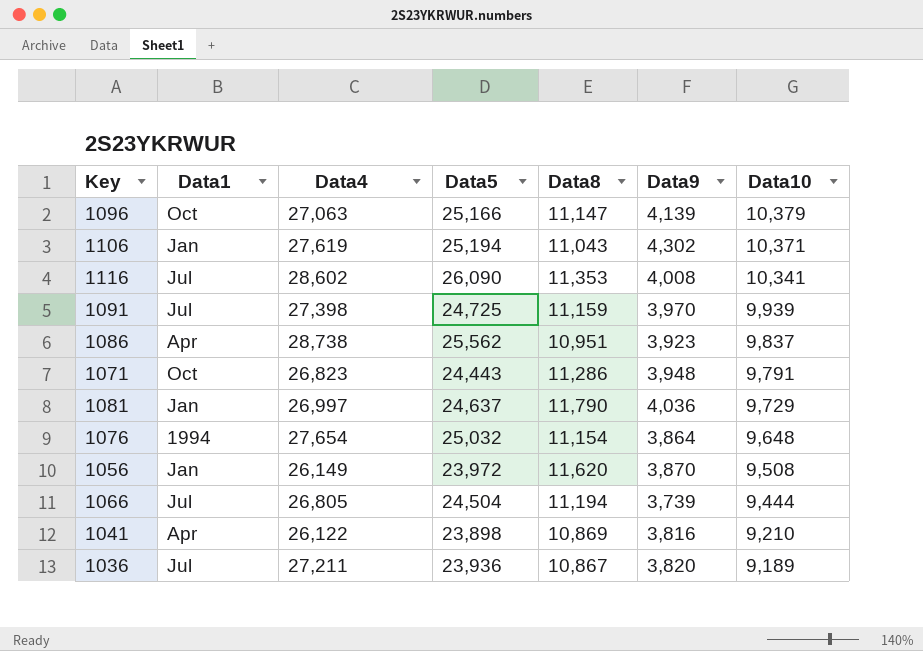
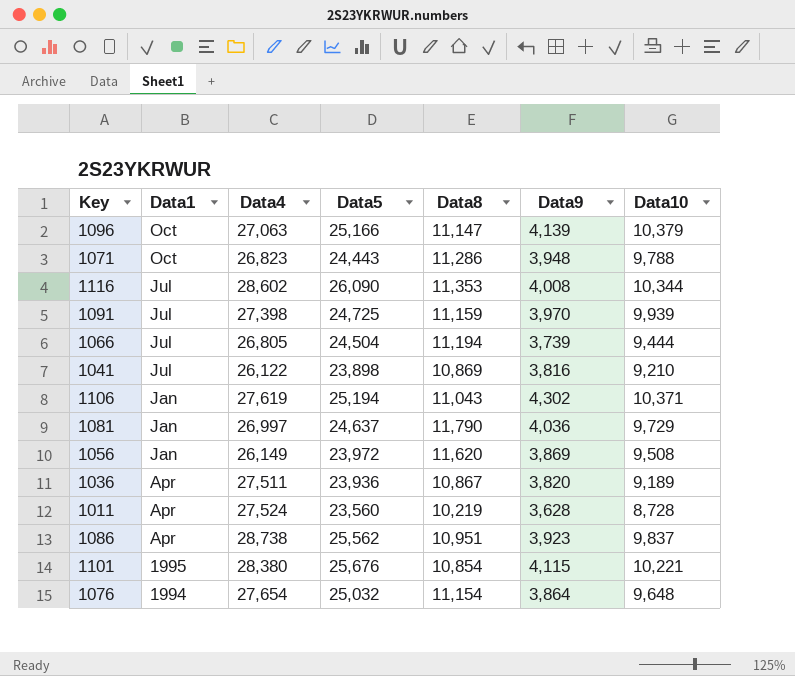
row order: Data10 descending -> Data1 descending
1071 | Data10: 9,791 -> 9,788
1116 | Data10: 10,341 -> 10,344
1041 | Data1: Apr -> Jul
1056 | Data9: 3,870 -> 3,869
1036 | Data1: Jul -> Apr
1036 | Data4: 27,211 -> 27,511
row 1011: none -> Apr | 27,524 | 23,560 | 10,219 | 3,628 | 8,728
row 1101: none -> 1995 | 28,380 | 25,676 | 10,854 | 4,115 | 10,221

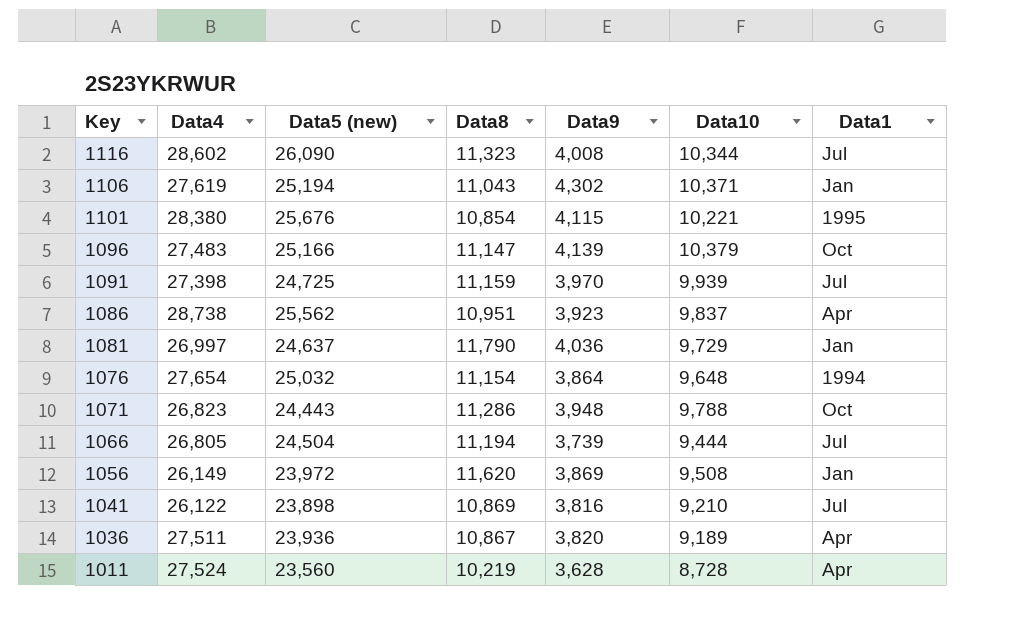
row order: Data1 descending -> Key descending
column name: Data5 -> Data5 (new)
column Data1 | position: 2 -> 7
1116 | Data8: 11,353 -> 11,323
1096 | Data4: 27,063 -> 27,483

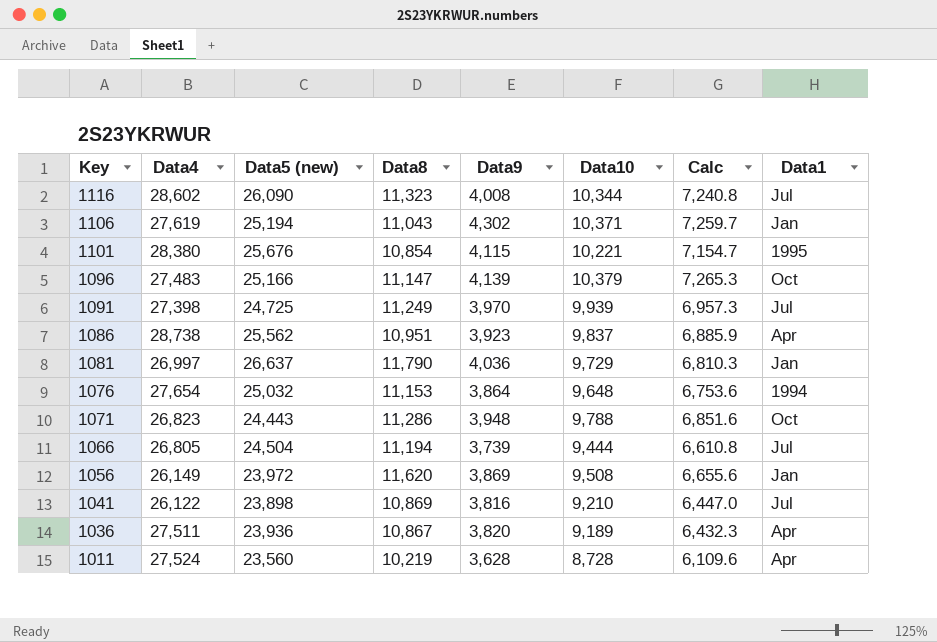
column Calc | formula: none -> [Data10] * 0.7
1091 | Data8: 11,159 -> 11,249
1081 | Data5 (new): 24,637 -> 26,637
1076 | Data8: 11,154 -> 11,153

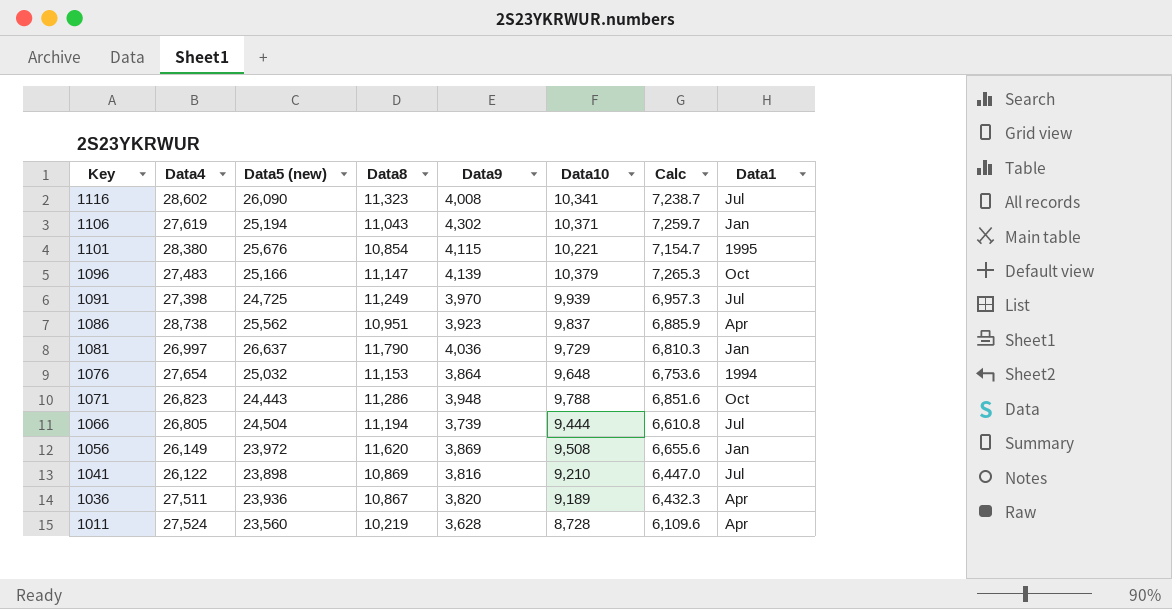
1116 | Data10: 10,344 -> 10,341
1116 | Calc: 7,240.8 -> 7,238.7

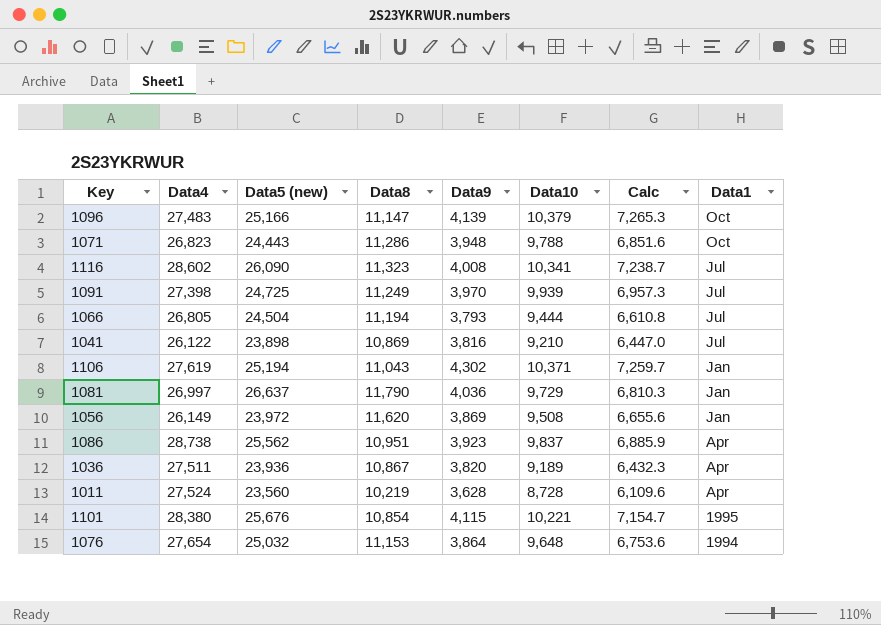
row order: Key descending -> Data1 descending
1066 | Data9: 3,739 -> 3,793

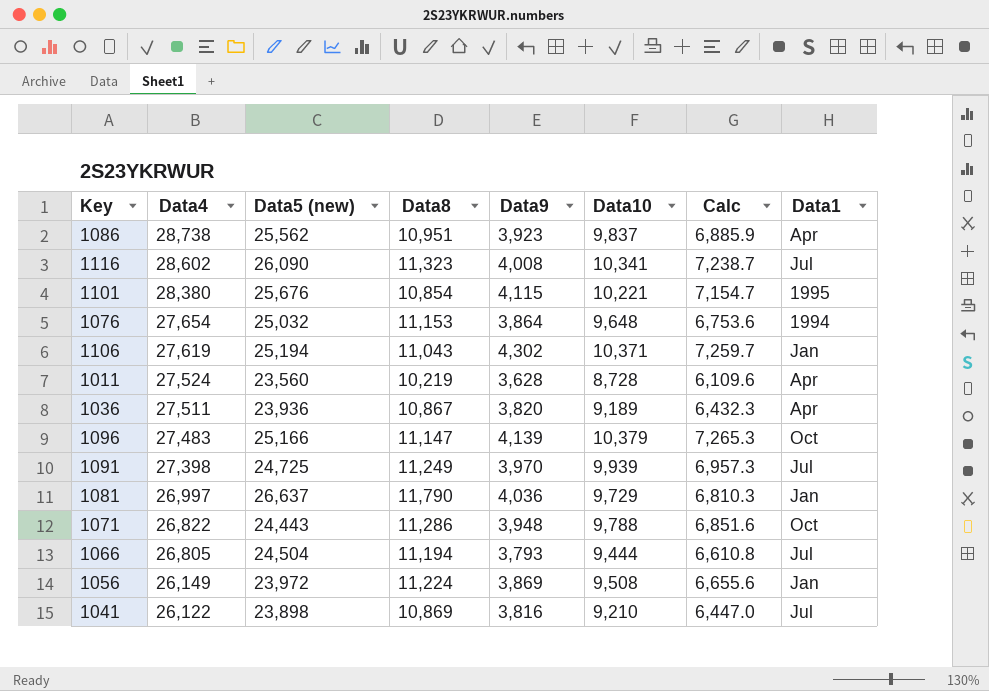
row order: Data1 descending -> Data4 descending
1071 | Data4: 26,823 -> 26,822
1056 | Data8: 11,620 -> 11,224

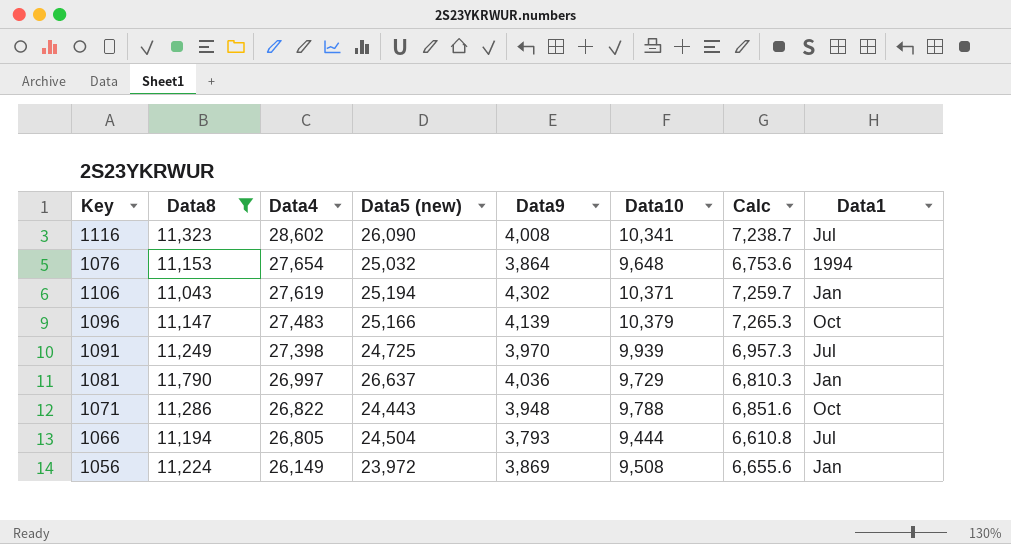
filter: none -> Data8 >= 11,043
column Data8 | position: 4 -> 2

